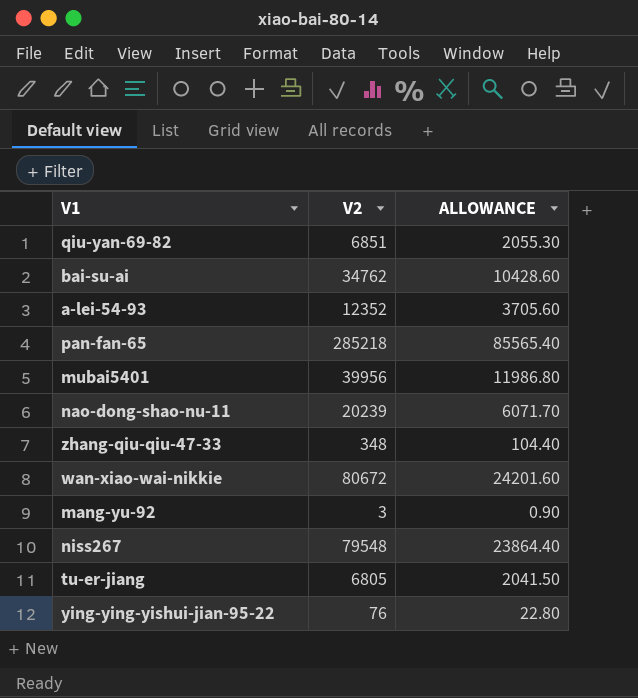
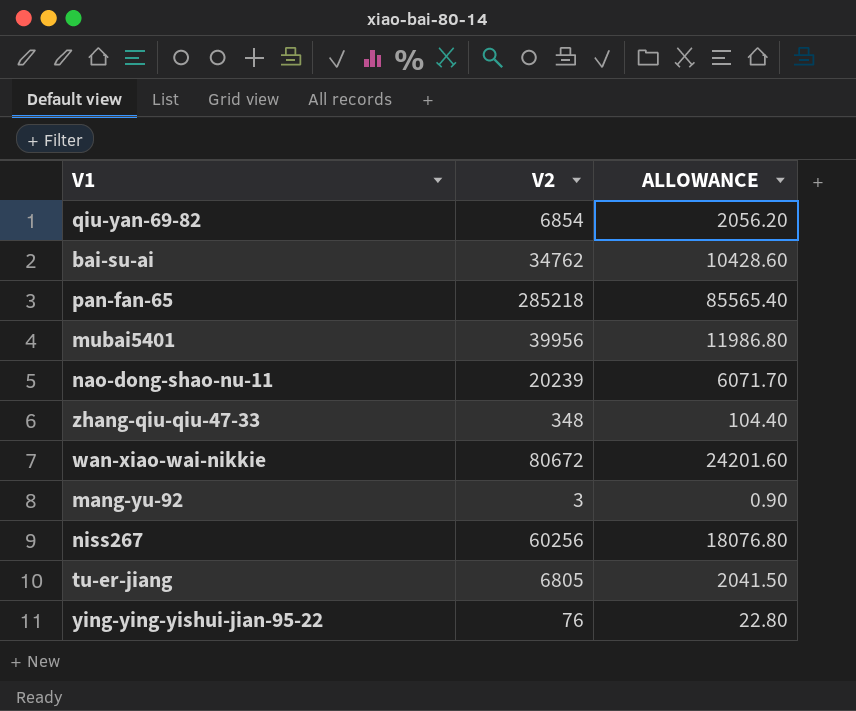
row a-lei-54-93: 12352 | 3705.60 -> none
qiu-yan-69-82 | V2: 6851 -> 6854
qiu-yan-69-82 | ALLOWANCE: 2055.30 -> 2056.20
niss267 | V2: 79548 -> 60256
niss267 | ALLOWANCE: 23864.40 -> 18076.80

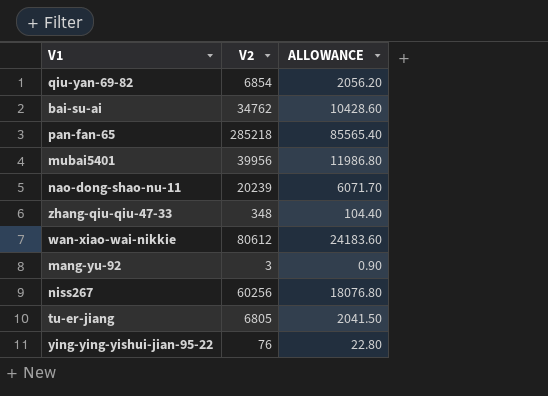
wan-xiao-wai-nikkie | V2: 80672 -> 80612
wan-xiao-wai-nikkie | ALLOWANCE: 24201.60 -> 24183.60

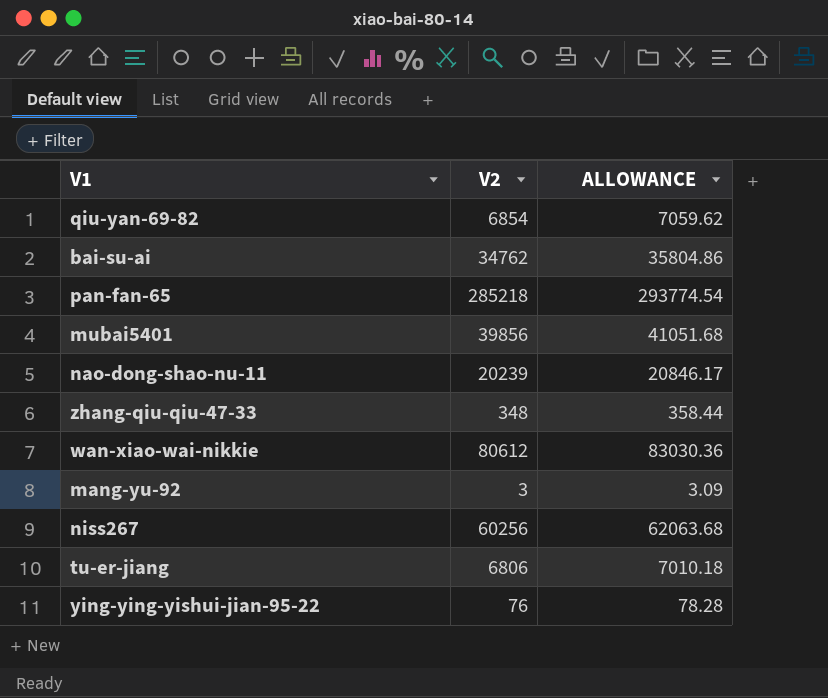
column ALLOWANCE | formula: [V2] * 0.3 -> [V2] * 1.03
mubai5401 | V2: 39956 -> 39856
tu-er-jiang | V2: 6805 -> 6806

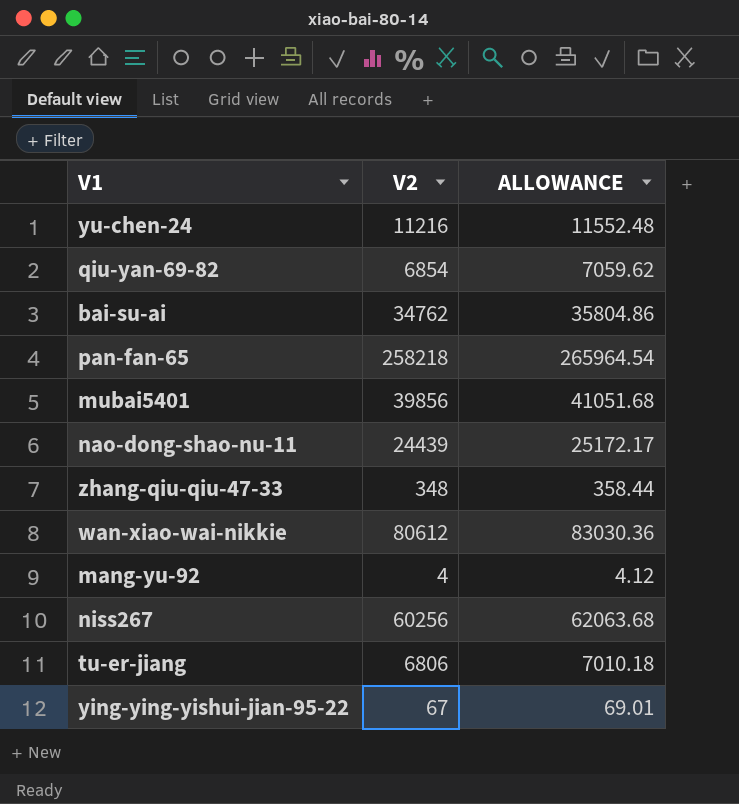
row yu-chen-24: none -> 11216 | 11552.48
pan-fan-65 | V2: 285218 -> 258218
pan-fan-65 | ALLOWANCE: 293774.54 -> 265964.54
nao-dong-shao-nu-11 | V2: 20239 -> 24439
nao-dong-shao-nu-11 | ALLOWANCE: 20846.17 -> 25172.17
mang-yu-92 | V2: 3 -> 4
mang-yu-92 | ALLOWANCE: 3.09 -> 4.12
ying-ying-yishui-jian-95-22 | V2: 76 -> 67
ying-ying-yishui-jian-95-22 | ALLOWANCE: 78.28 -> 69.01

